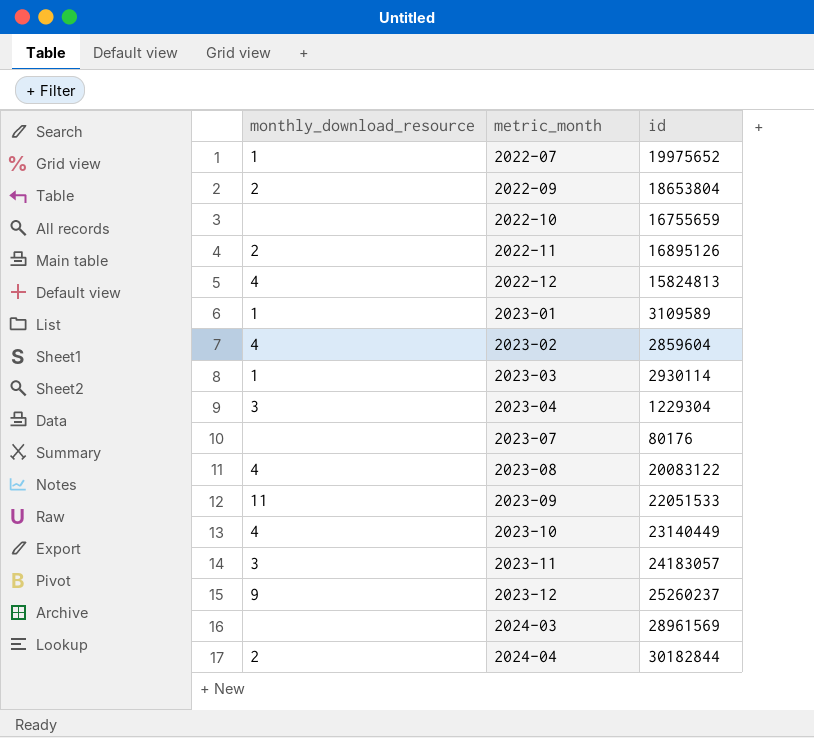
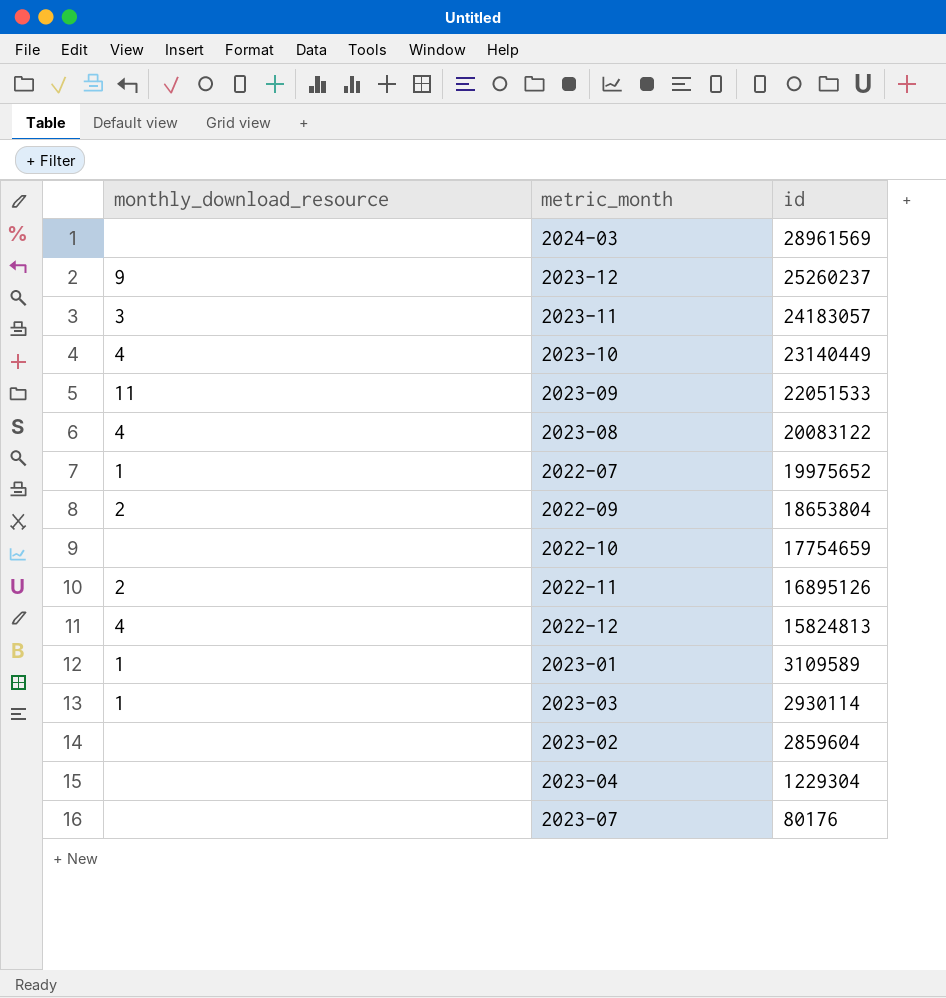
row order: metric_month ascending -> id descending
row 2024-04: 2 | 30182844 -> none
2022-10 | id: 16755659 -> 17754659
2023-02 | monthly_download_resource: 4 -> none
2023-04 | monthly_download_resource: 3 -> none

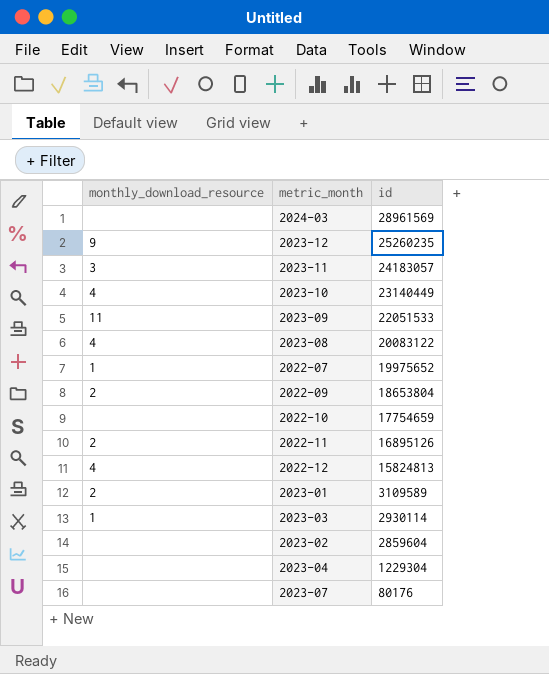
2023-12 | id: 25260237 -> 25260235
2023-01 | monthly_download_resource: 1 -> 2

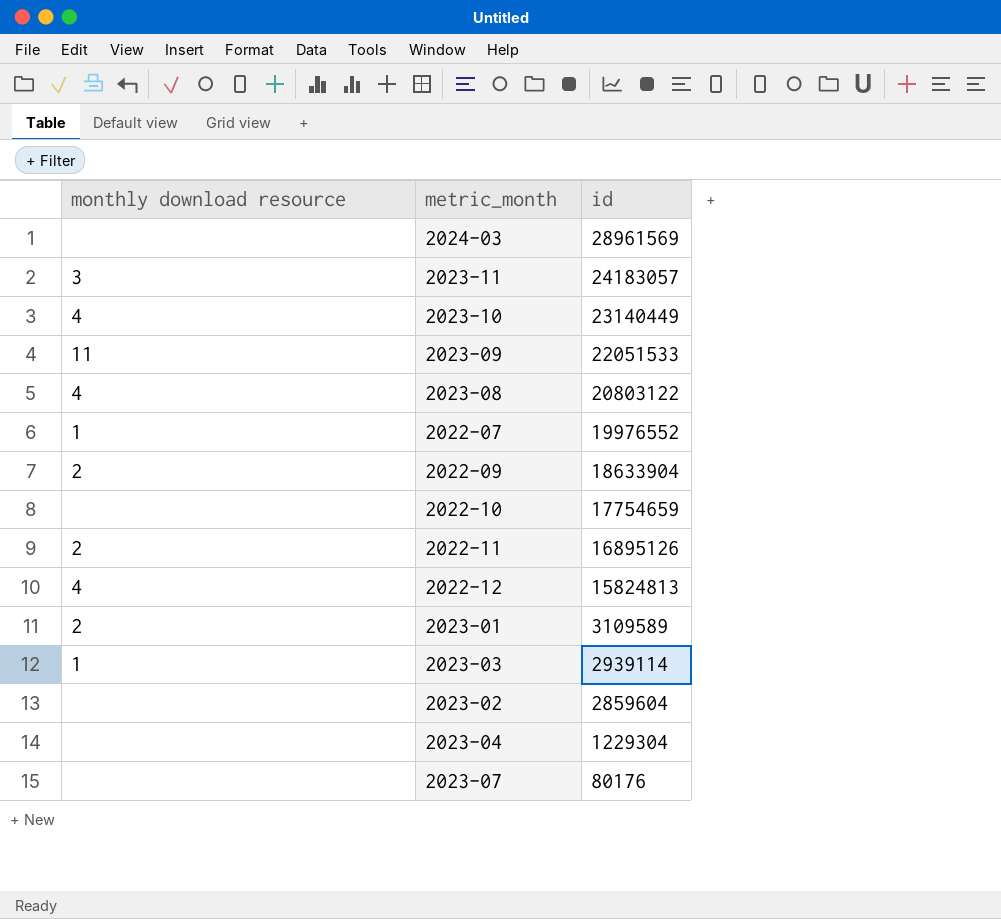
column name: monthly_download_resource -> monthly download resource
row 2023-12: 9 | 25260235 -> none
2023-08 | id: 20083122 -> 20803122
2022-07 | id: 19975652 -> 19976552
2022-09 | id: 18653804 -> 18633904
2023-03 | id: 2930114 -> 2939114

